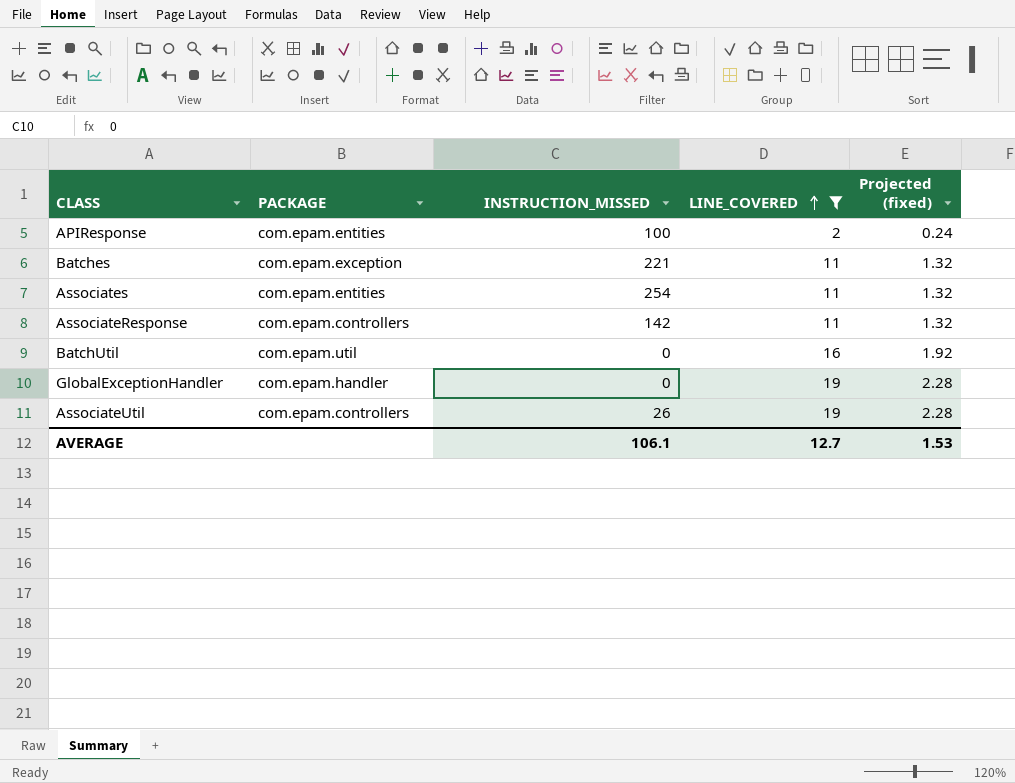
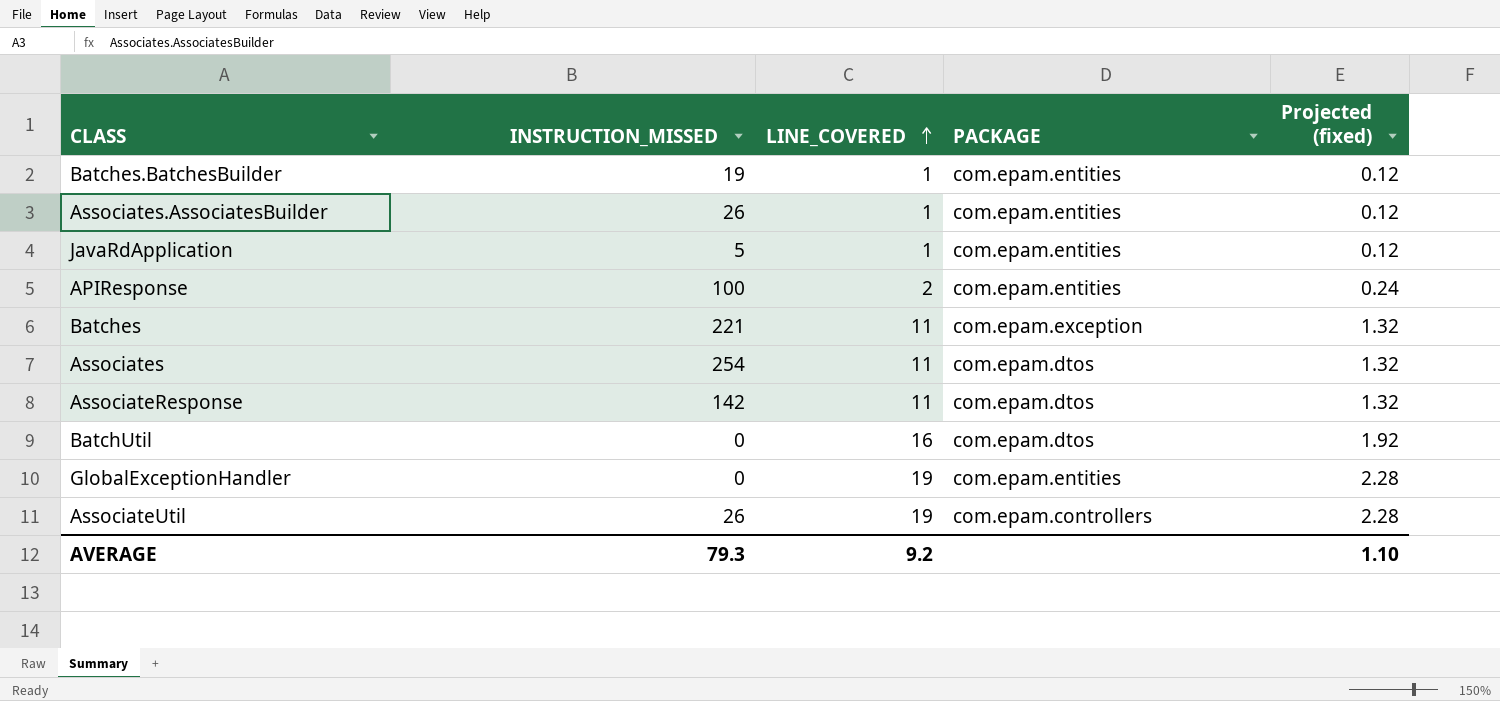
filter: LINE_COVERED != 1 -> none
column PACKAGE | position: 2 -> 4
Associates | PACKAGE: com.epam.entities -> com.epam.dtos
AssociateResponse | PACKAGE: com.epam.controllers -> com.epam.dtos
BatchUtil | PACKAGE: com.epam.util -> com.epam.dtos
GlobalExceptionHandler | PACKAGE: com.epam.handler -> com.epam.entities
AVERAGE | INSTRUCTION_MISSED: 106.1 -> 79.3
AVERAGE | LINE_COVERED: 12.7 -> 9.2
AVERAGE | Projected (fixed): 1.53 -> 1.10

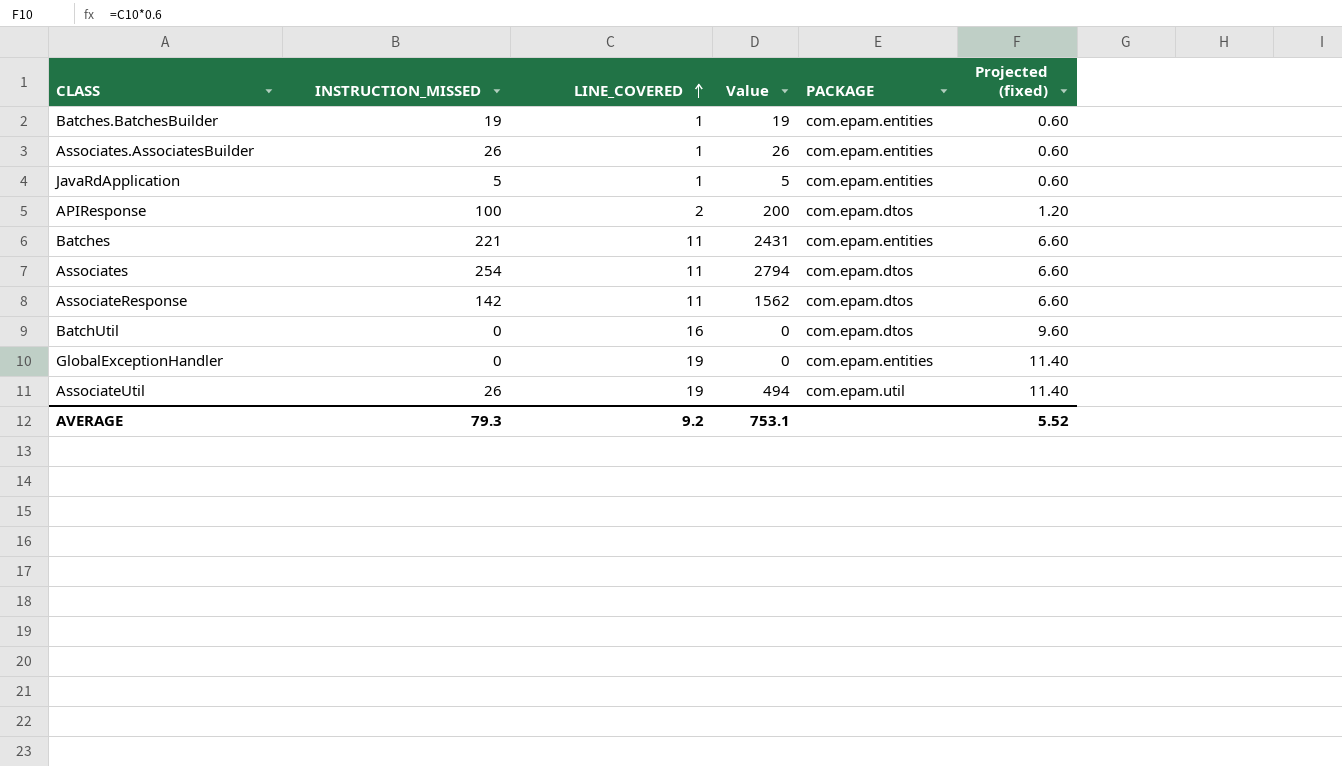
column Value | formula: none -> [INSTRUCTION_MISSED] * [LINE_COVERED]
column Projected (fixed) | formula: [LINE_COVERED] * 0.12 -> [LINE_COVERED] * 0.6
APIResponse | PACKAGE: com.epam.entities -> com.epam.dtos
Batches | PACKAGE: com.epam.exception -> com.epam.entities
AssociateUtil | PACKAGE: com.epam.controllers -> com.epam.util
AVERAGE | Projected (fixed): 1.10 -> 5.52

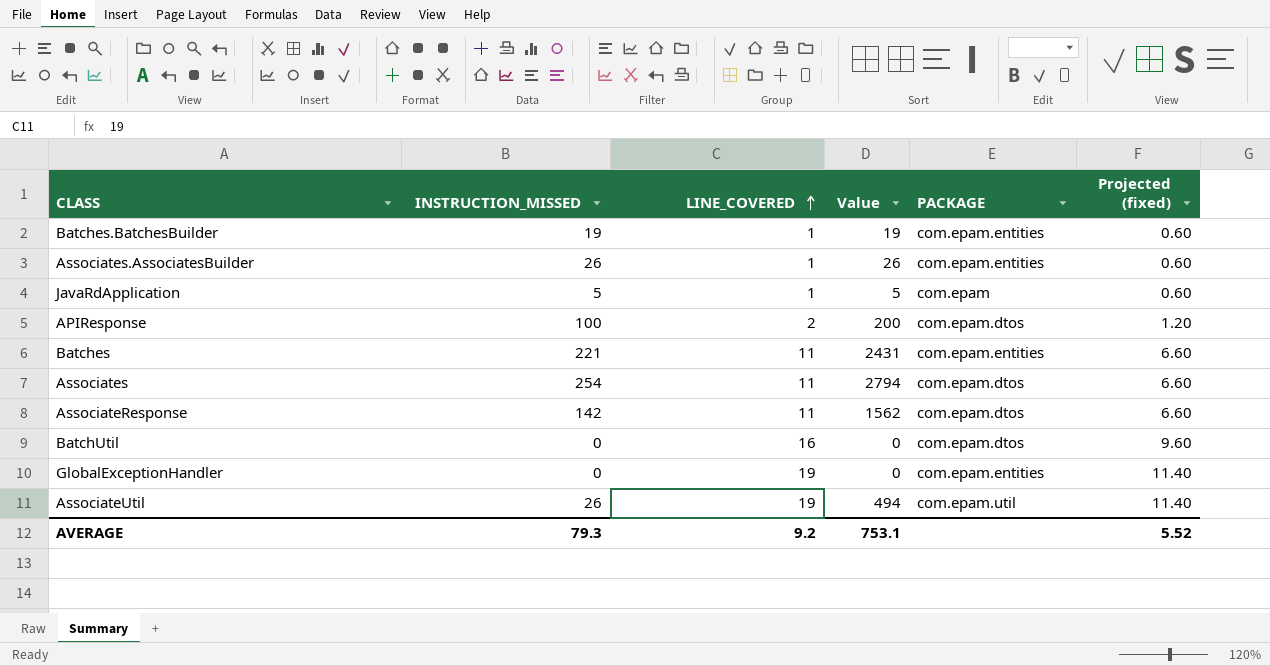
JavaRdApplication | PACKAGE: com.epam.entities -> com.epam

